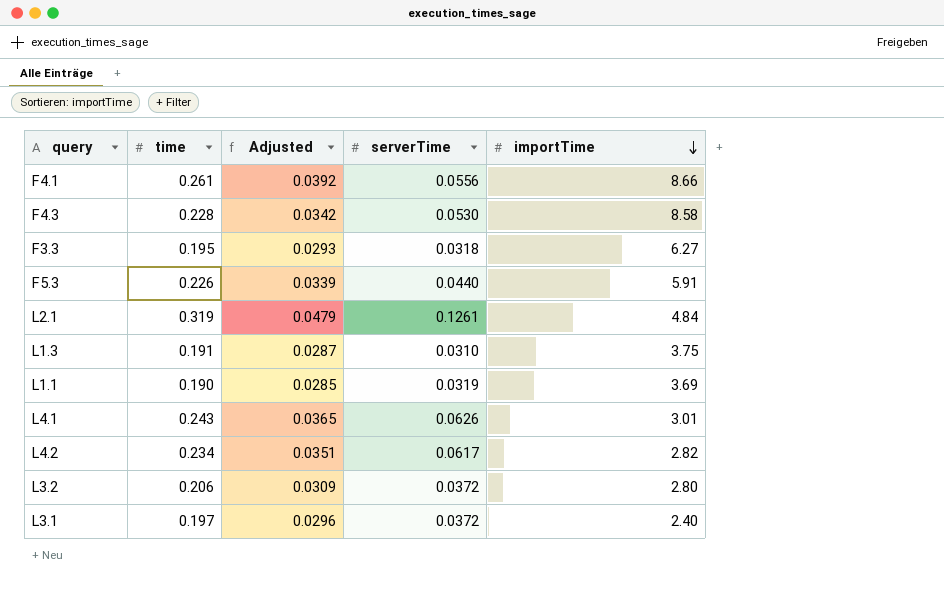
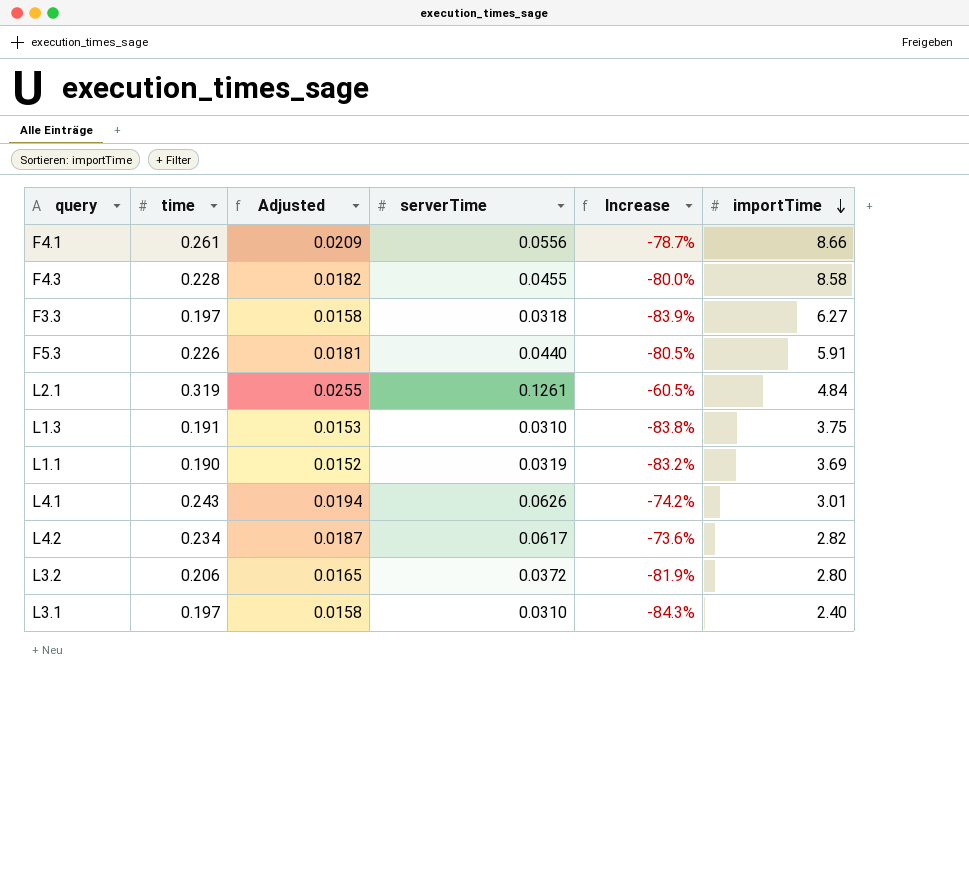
column Adjusted | formula: [time] * 0.15 -> [time] * 0.08
column Increase | formula: none -> ([serverTime] - [time]) / [time]
F4.3 | serverTime: 0.0530 -> 0.0455
F3.3 | time: 0.195 -> 0.197
L3.1 | serverTime: 0.0372 -> 0.0310

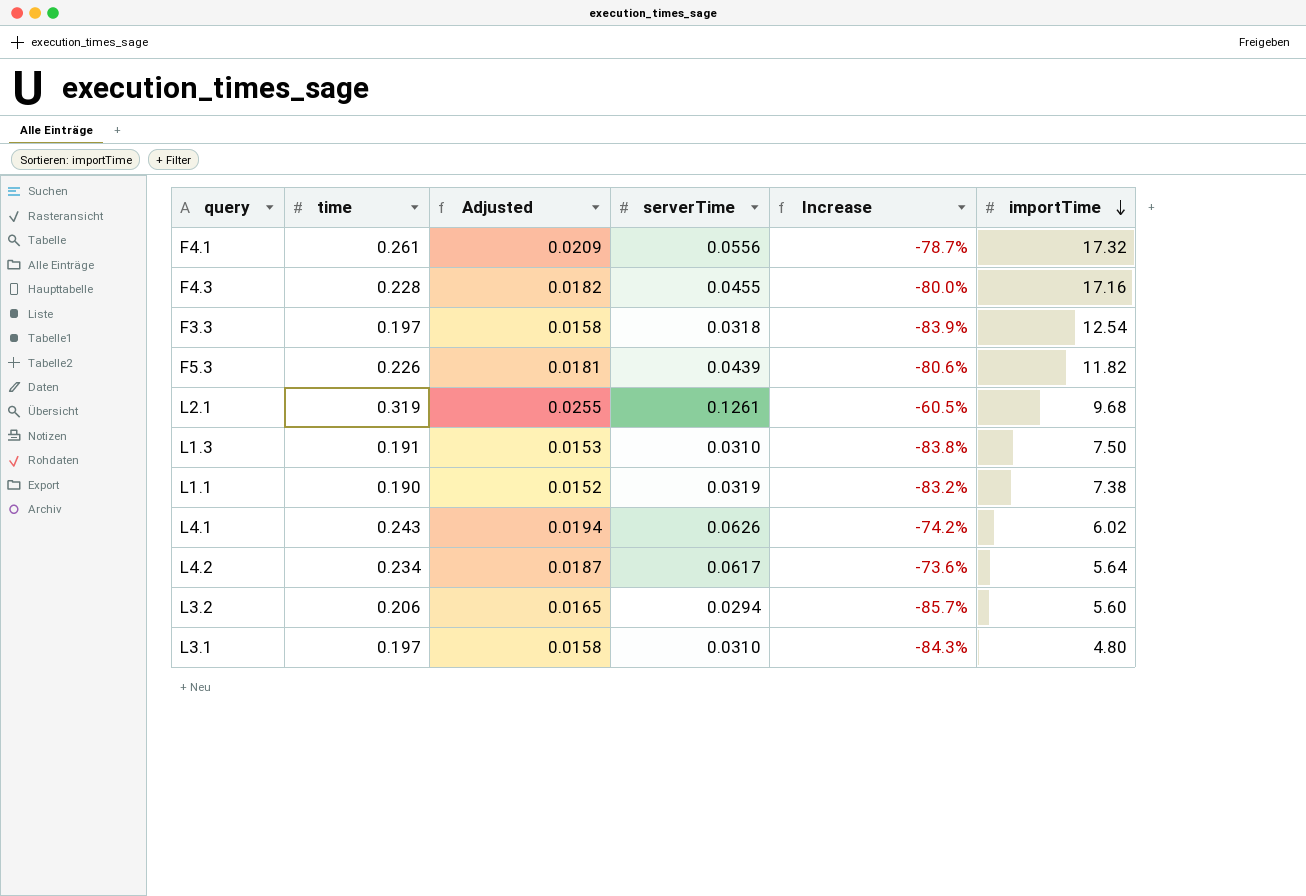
F4.1 | importTime: 8.66 -> 17.32
F4.3 | importTime: 8.58 -> 17.16
F3.3 | importTime: 6.27 -> 12.54
F5.3 | serverTime: 0.0440 -> 0.0439
F5.3 | Increase: -80.5% -> -80.6%
F5.3 | importTime: 5.91 -> 11.82
L2.1 | importTime: 4.84 -> 9.68
L1.3 | importTime: 3.75 -> 7.50
L1.1 | importTime: 3.69 -> 7.38
L4.1 | importTime: 3.01 -> 6.02
L4.2 | importTime: 2.82 -> 5.64
L3.2 | serverTime: 0.0372 -> 0.0294
L3.2 | Increase: -81.9% -> -85.7%
L3.2 | importTime: 2.80 -> 5.60
L3.1 | importTime: 2.40 -> 4.80

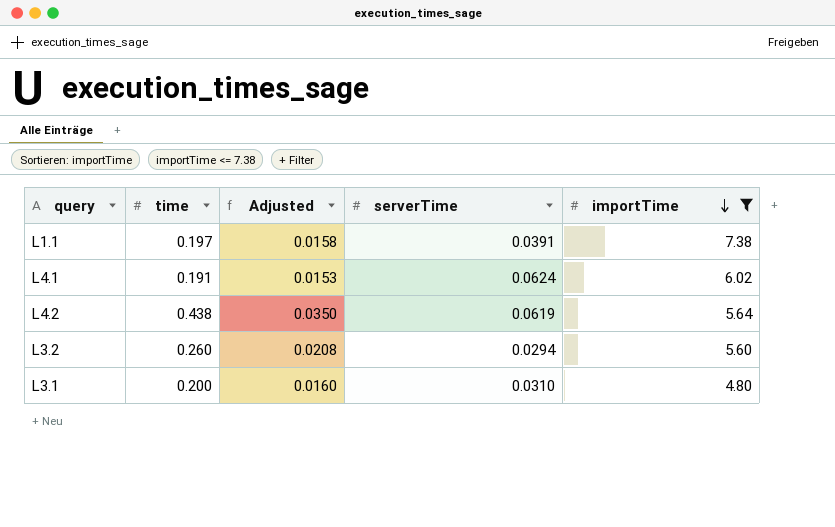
filter: none -> importTime <= 7.38
column Increase | formula: ([serverTime] - [time]) / [time] -> none
L1.1 | time: 0.190 -> 0.197
L1.1 | Adjusted: 0.0152 -> 0.0158
L1.1 | serverTime: 0.0319 -> 0.0391
L4.1 | time: 0.243 -> 0.191
L4.1 | Adjusted: 0.0194 -> 0.0153
L4.1 | serverTime: 0.0626 -> 0.0624
L4.2 | time: 0.234 -> 0.438
L4.2 | Adjusted: 0.0187 -> 0.0350
L4.2 | serverTime: 0.0617 -> 0.0619
L3.2 | time: 0.206 -> 0.260
L3.2 | Adjusted: 0.0165 -> 0.0208
L3.1 | time: 0.197 -> 0.200
L3.1 | Adjusted: 0.0158 -> 0.0160

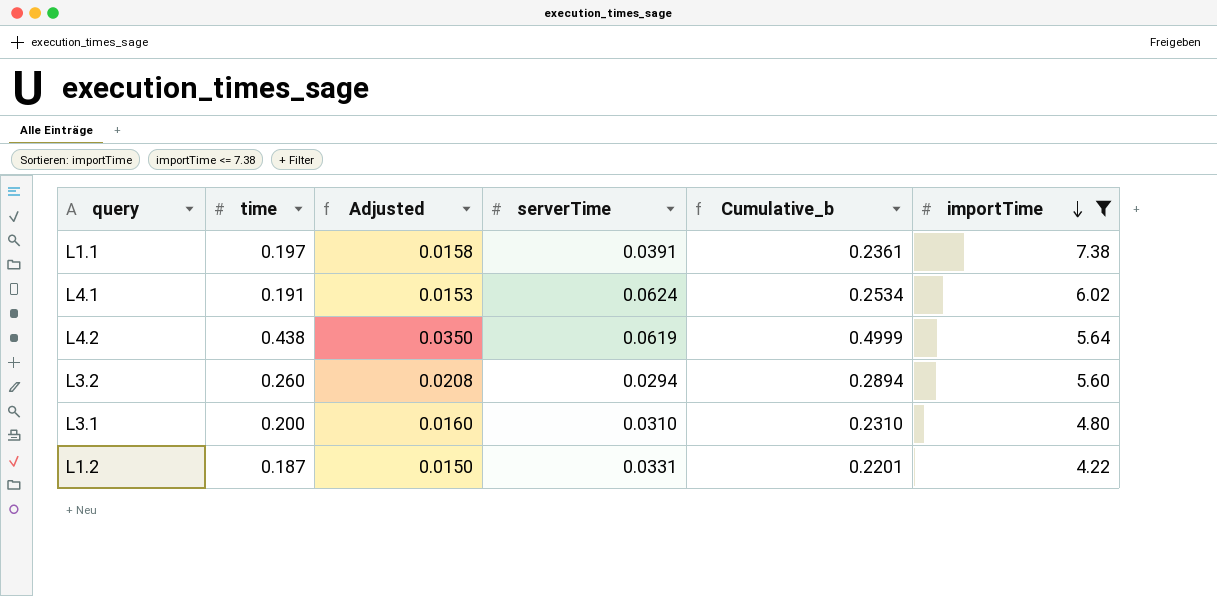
column Cumulative_b | formula: none -> [time] + [serverTime]
row L1.2: none -> 0.187 | 0.0150 | 0.0331 | 0.2201 | 4.22

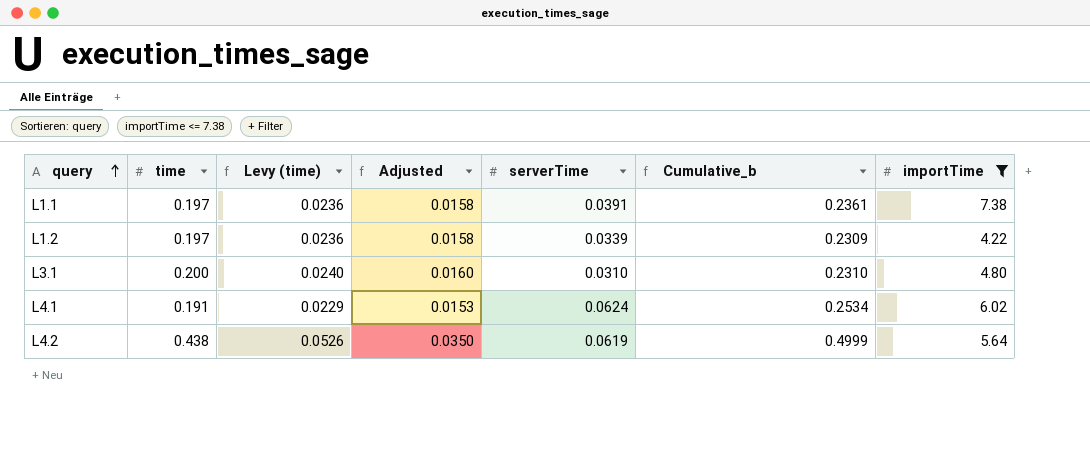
row order: importTime descending -> query ascending
column Levy (time) | formula: none -> [time] * 0.12
row L3.2: 0.260 | 0.0208 | 0.0294 | 0.2894 | 5.60 -> none
L1.2 | time: 0.187 -> 0.197
L1.2 | Adjusted: 0.0150 -> 0.0158
L1.2 | serverTime: 0.0331 -> 0.0339
L1.2 | Cumulative_b: 0.2201 -> 0.2309

